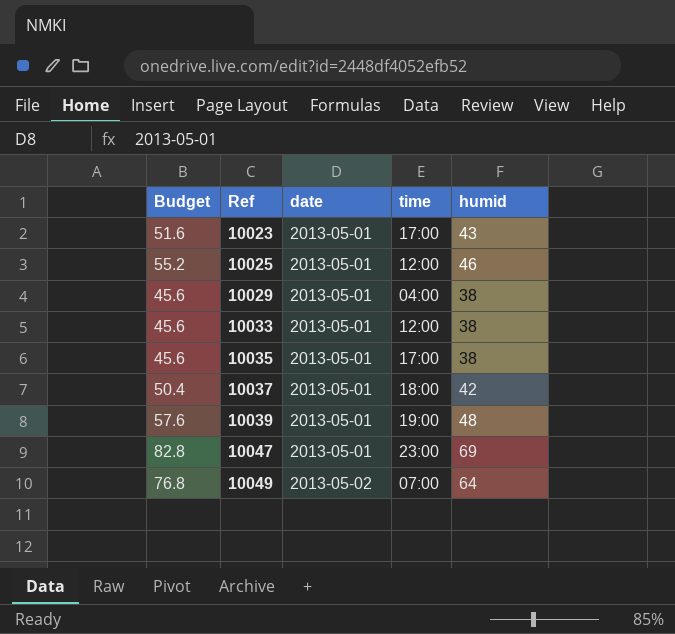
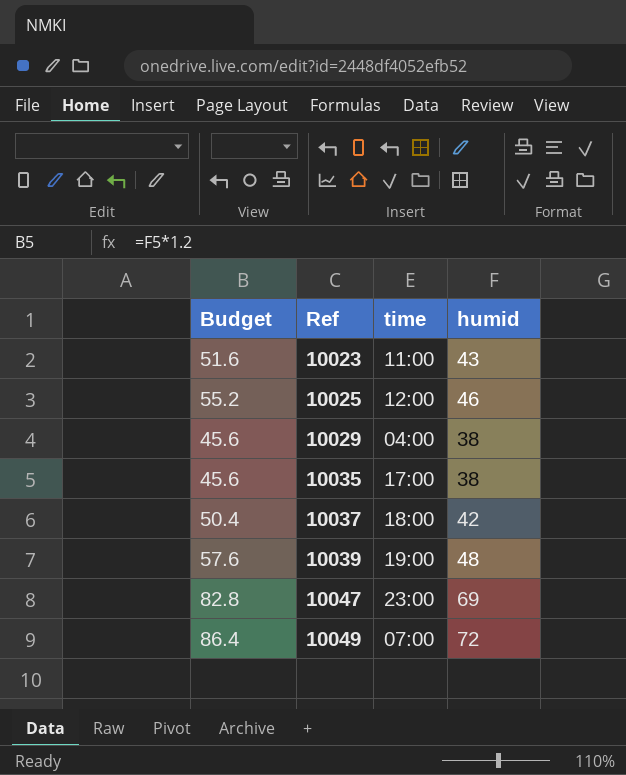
column date | position: 3 -> none
row 10033: 45.6 | 2013-05-01 | 12:00 | 38 -> none
10023 | time: 17:00 -> 11:00
10049 | Budget: 76.8 -> 86.4
10049 | humid: 64 -> 72

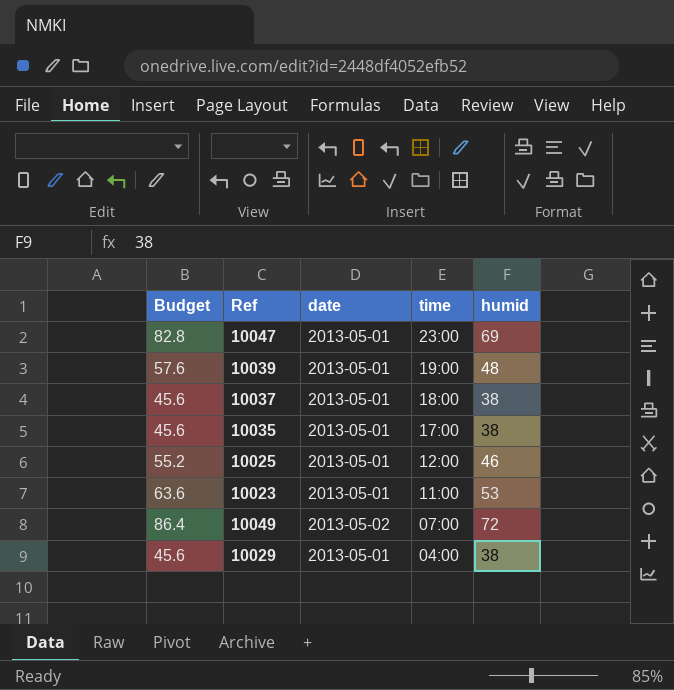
row order: Ref ascending -> time descending
column date | position: none -> 3
10037 | Budget: 50.4 -> 45.6
10037 | humid: 42 -> 38
10023 | Budget: 51.6 -> 63.6
10023 | humid: 43 -> 53

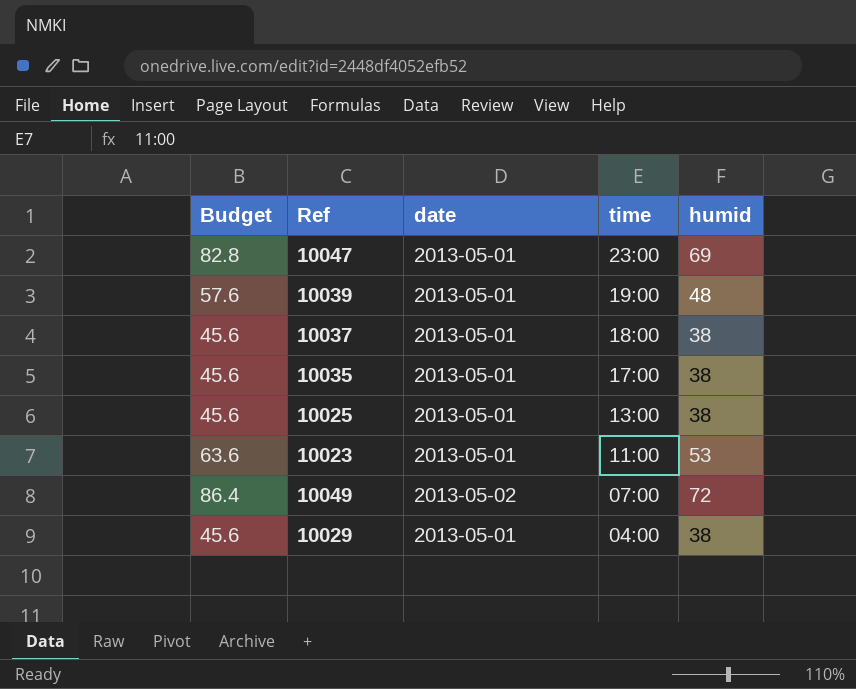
10025 | Budget: 55.2 -> 45.6
10025 | time: 12:00 -> 13:00
10025 | humid: 46 -> 38

